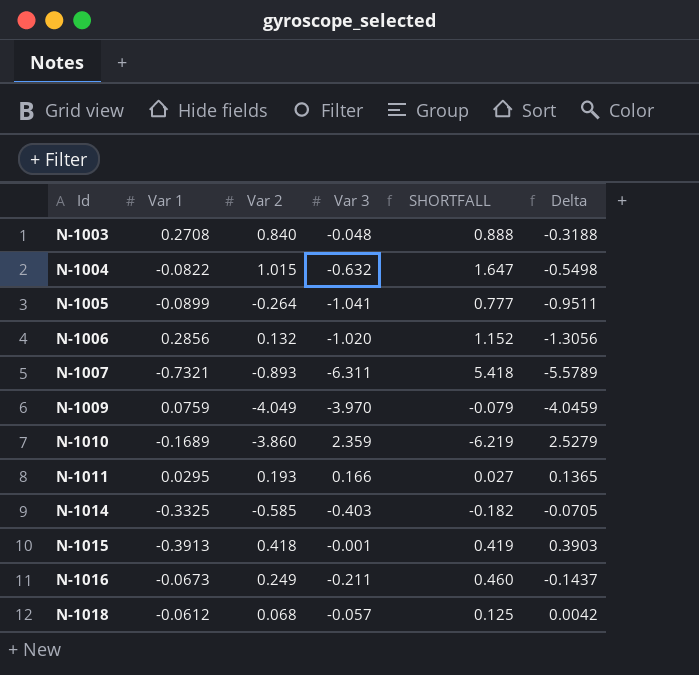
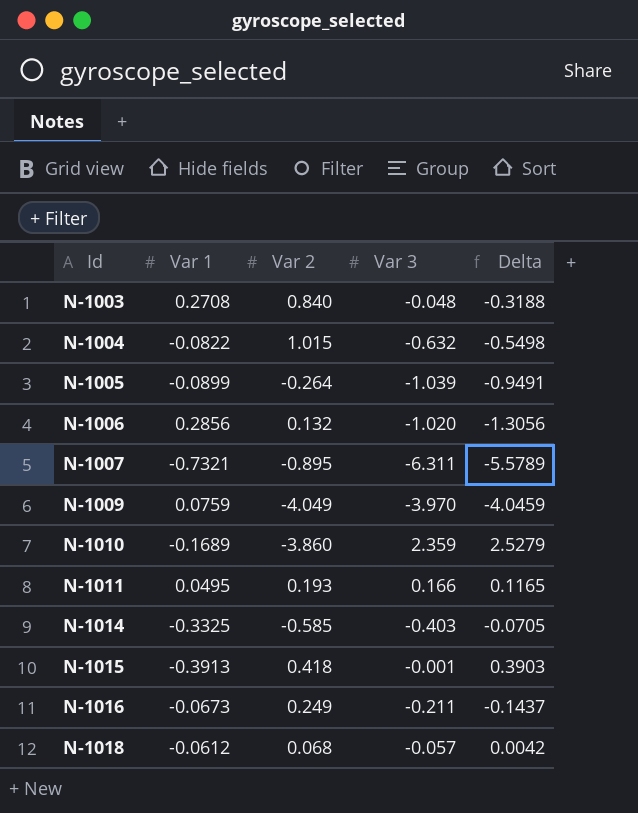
column SHORTFALL | formula: [Var 2] - [Var 3] -> none
N-1005 | Var 3: -1.041 -> -1.039
N-1005 | Delta: -0.9511 -> -0.9491
N-1007 | Var 2: -0.893 -> -0.895
N-1011 | Var 1: 0.0295 -> 0.0495
N-1011 | Delta: 0.1365 -> 0.1165

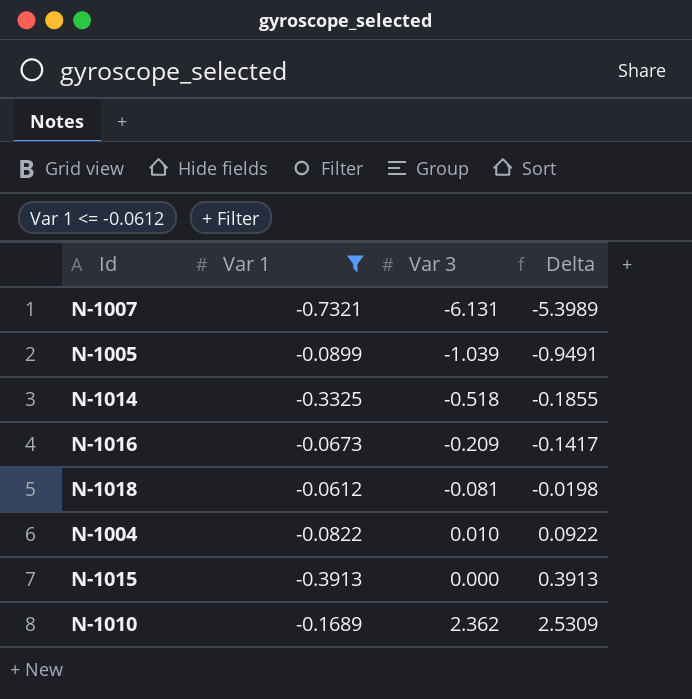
filter: none -> Var 1 <= -0.0612
row order: Id ascending -> Delta ascending
column Var 2 | position: 3 -> none
N-1007 | Var 3: -6.311 -> -6.131
N-1007 | Delta: -5.5789 -> -5.3989
N-1014 | Var 3: -0.403 -> -0.518
N-1014 | Delta: -0.0705 -> -0.1855
N-1016 | Var 3: -0.211 -> -0.209
N-1016 | Delta: -0.1437 -> -0.1417
N-1018 | Var 3: -0.057 -> -0.081
N-1018 | Delta: 0.0042 -> -0.0198
N-1004 | Var 3: -0.632 -> 0.010
N-1004 | Delta: -0.5498 -> 0.0922
N-1015 | Var 3: -0.001 -> 0.000
N-1015 | Delta: 0.3903 -> 0.3913
N-1010 | Var 3: 2.359 -> 2.362
N-1010 | Delta: 2.5279 -> 2.5309

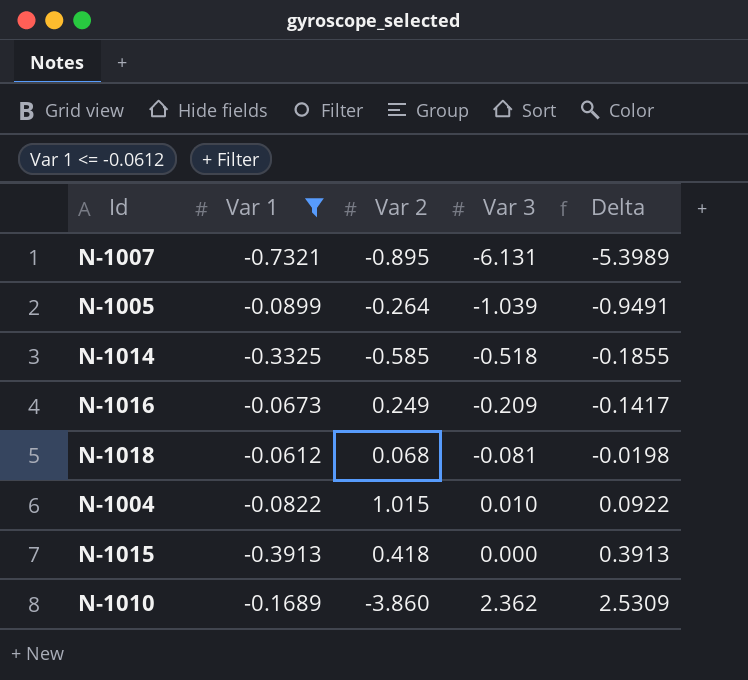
column Var 2 | position: none -> 3

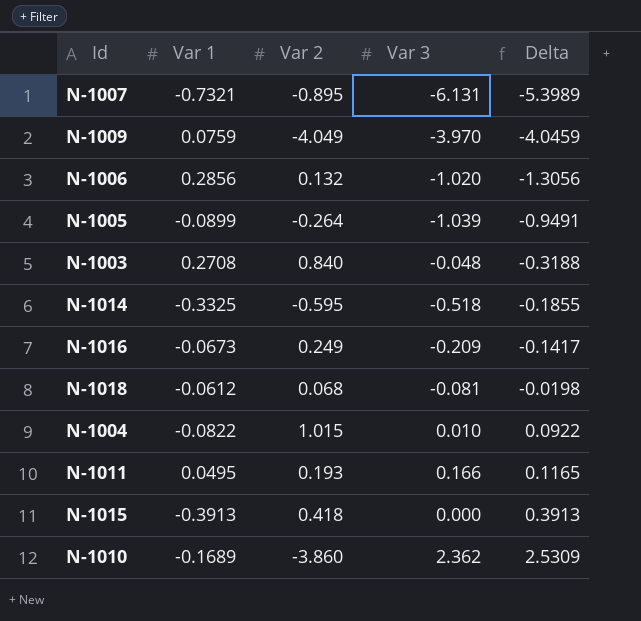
filter: Var 1 <= -0.0612 -> none
N-1014 | Var 2: -0.585 -> -0.595

